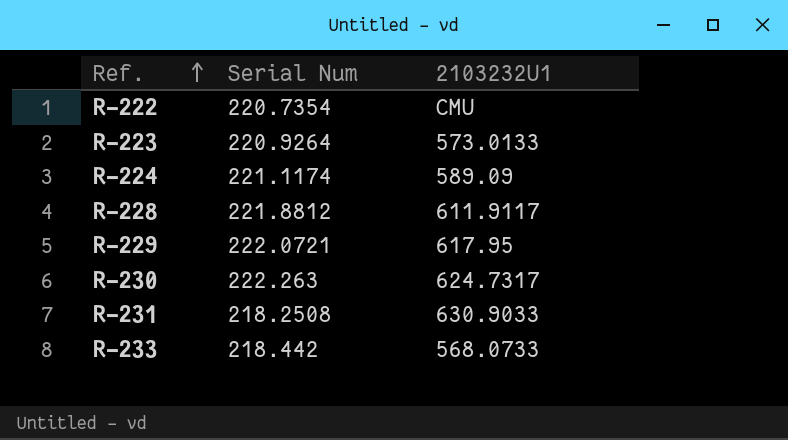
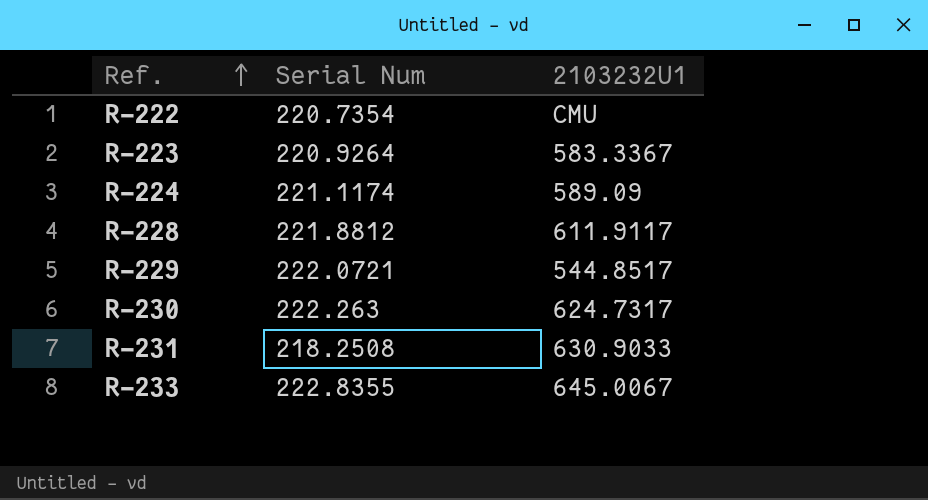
R-223 | 2103232U1: 573.0133 -> 583.3367
R-229 | 2103232U1: 617.95 -> 544.8517
R-233 | Serial Num: 218.442 -> 222.8355
R-233 | 2103232U1: 568.0733 -> 645.0067

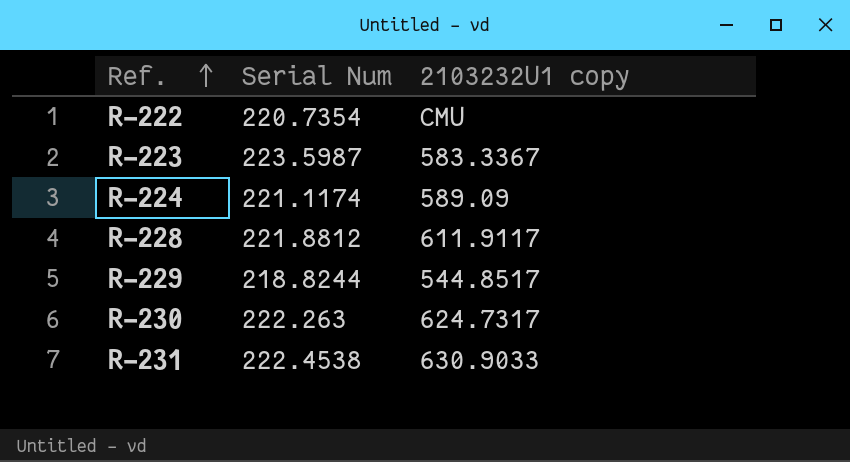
column name: 2103232U1 -> 2103232U1 copy
row R-233: 222.8355 | 645.0067 -> none
R-223 | Serial Num: 220.9264 -> 223.5987
R-229 | Serial Num: 222.0721 -> 218.8244
R-231 | Serial Num: 218.2508 -> 222.4538

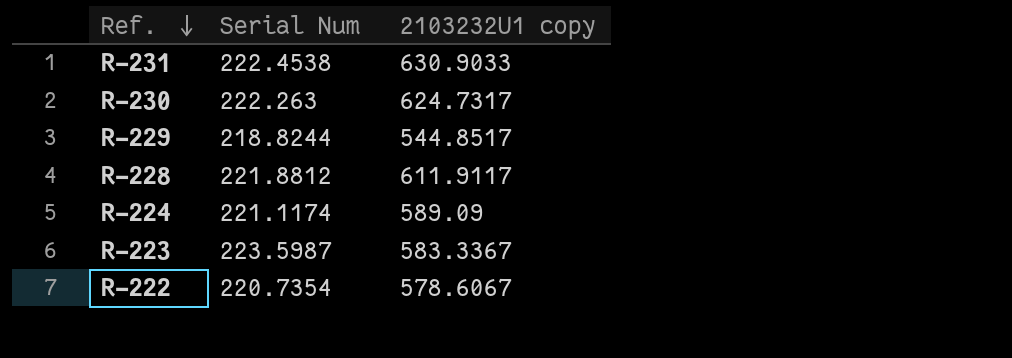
row order: Ref. ascending -> Ref. descending
R-222 | 2103232U1 copy: CMU -> 578.6067

